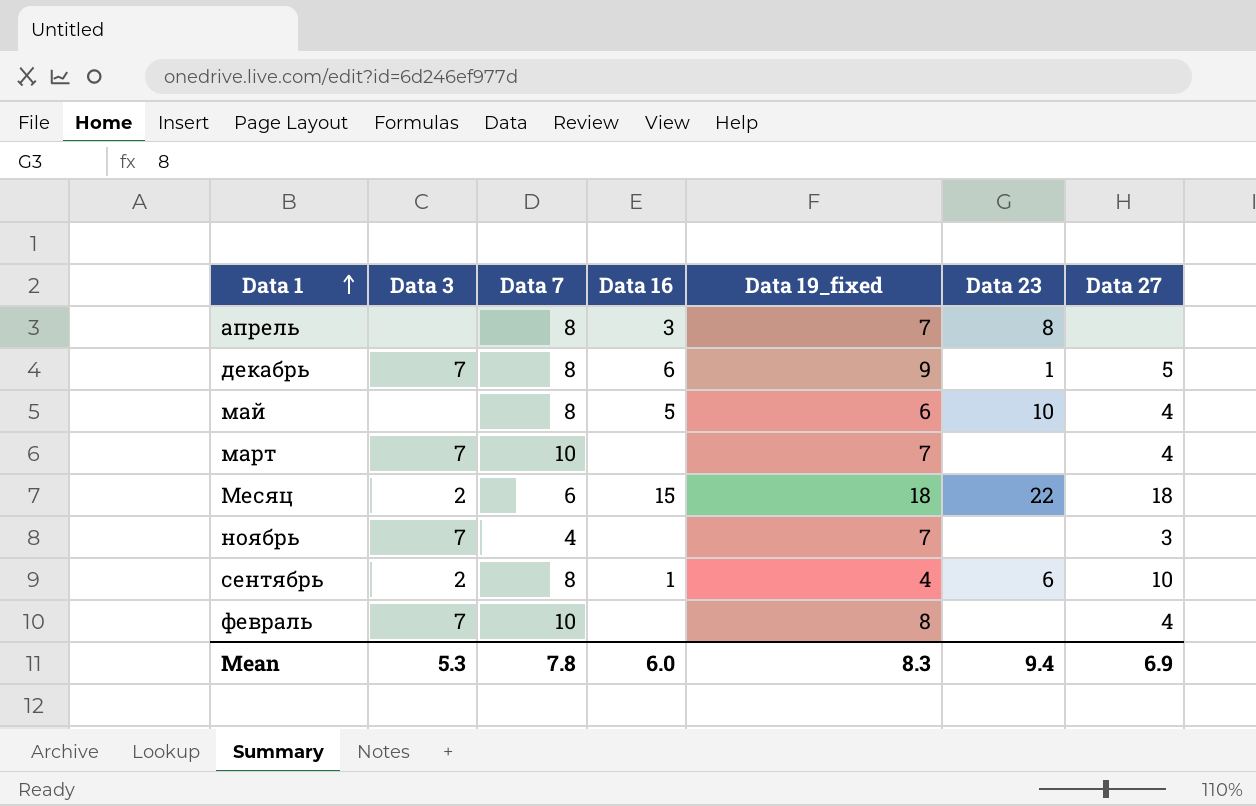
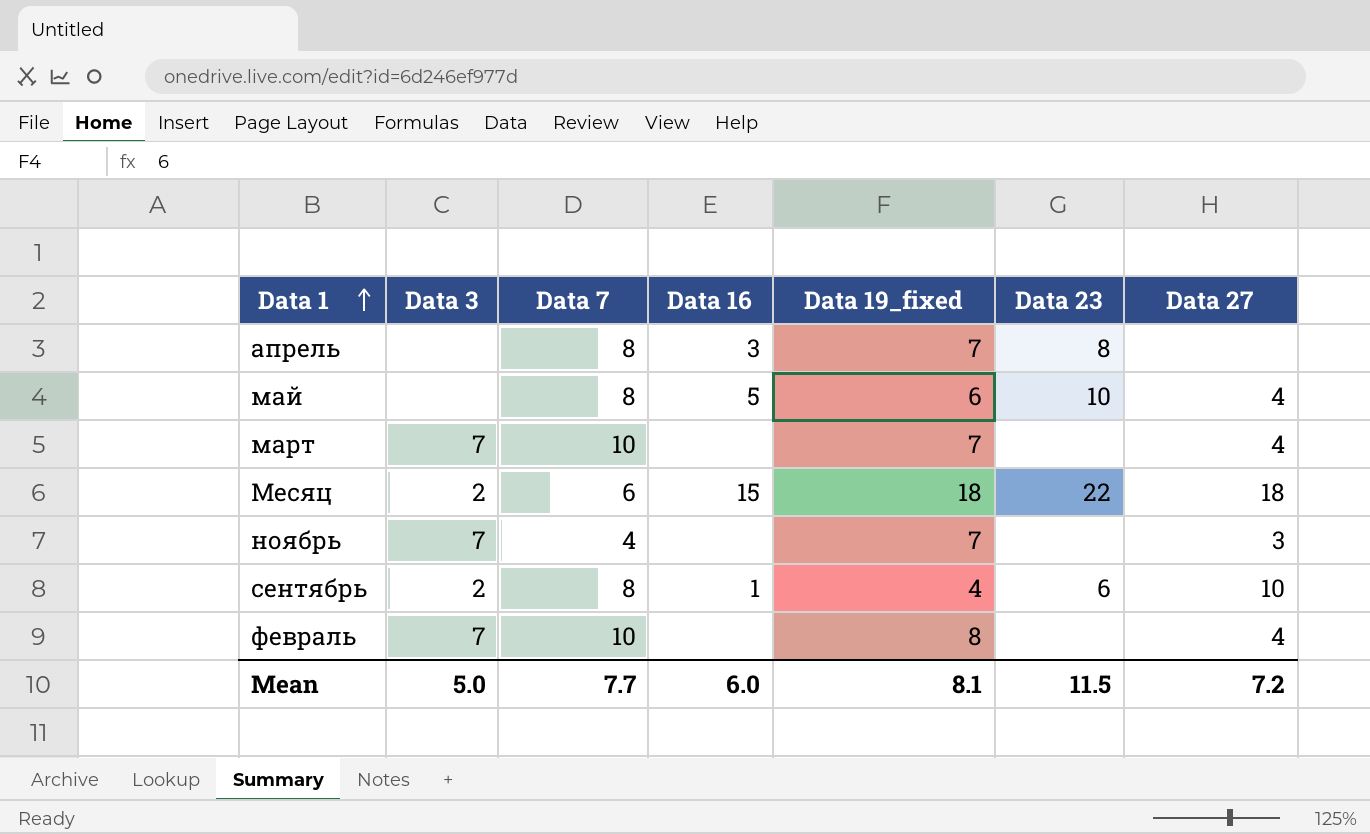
row декабрь: 7 | 8 | 6 | 9 | 1 | 5 -> none
Mean | Data 3: 5.3 -> 5.0
Mean | Data 7: 7.8 -> 7.7
Mean | Data 19_fixed: 8.3 -> 8.1
Mean | Data 23: 9.4 -> 11.5
Mean | Data 27: 6.9 -> 7.2

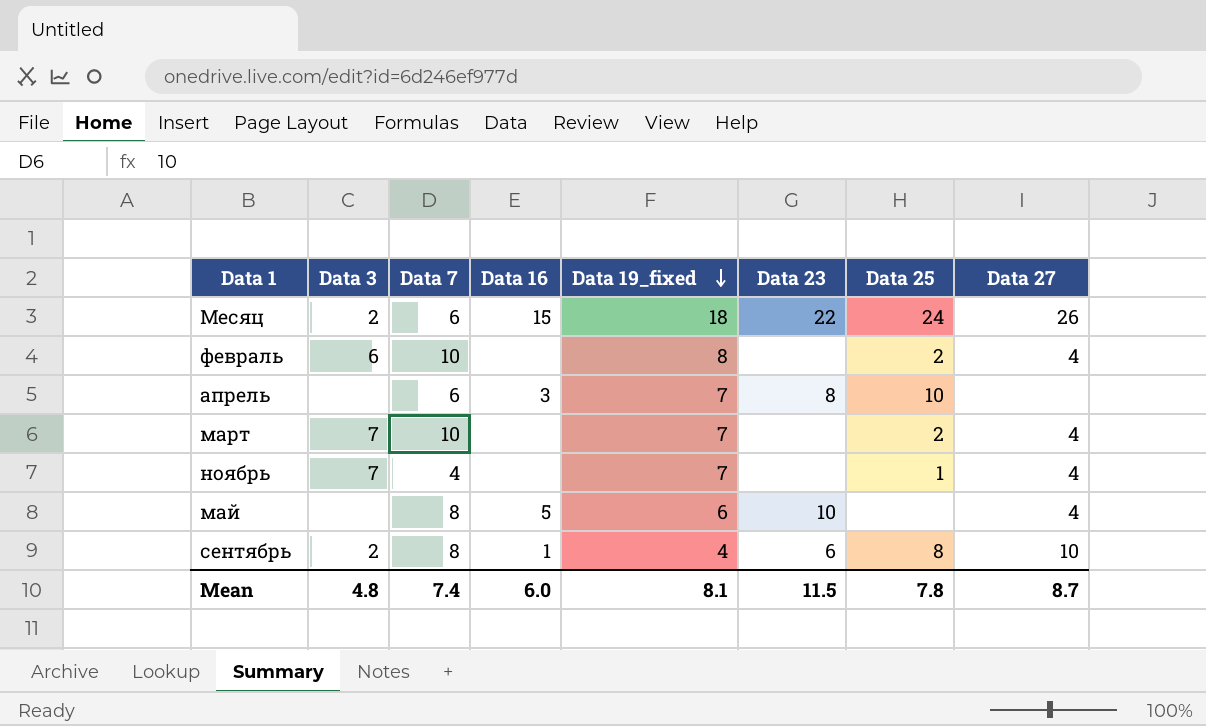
row order: Data 1 ascending -> Data 19_fixed descending
column Data 25 | position: none -> 7
Месяц | Data 27: 18 -> 26
февраль | Data 3: 7 -> 6
апрель | Data 7: 8 -> 6
ноябрь | Data 27: 3 -> 4
Mean | Data 3: 5.0 -> 4.8
Mean | Data 7: 7.7 -> 7.4
Mean | Data 27: 7.2 -> 8.7

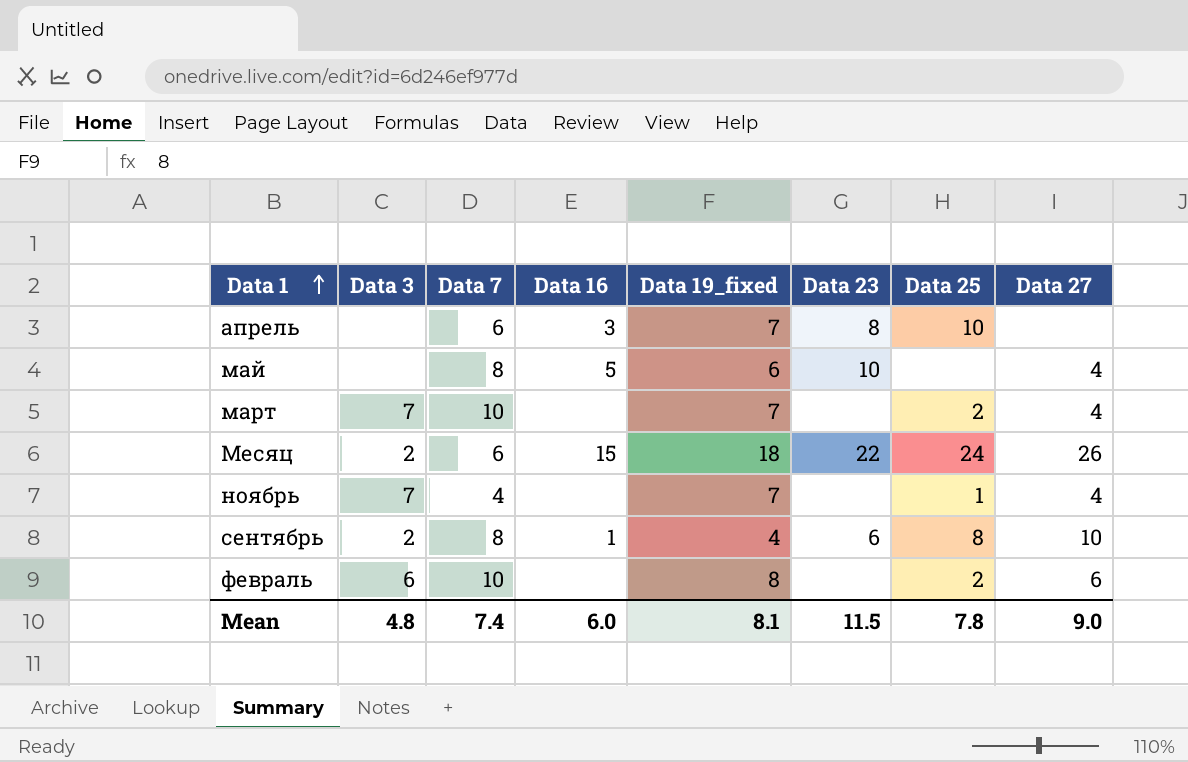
row order: Data 19_fixed descending -> Data 1 ascending
февраль | Data 27: 4 -> 6
Mean | Data 27: 8.7 -> 9.0

